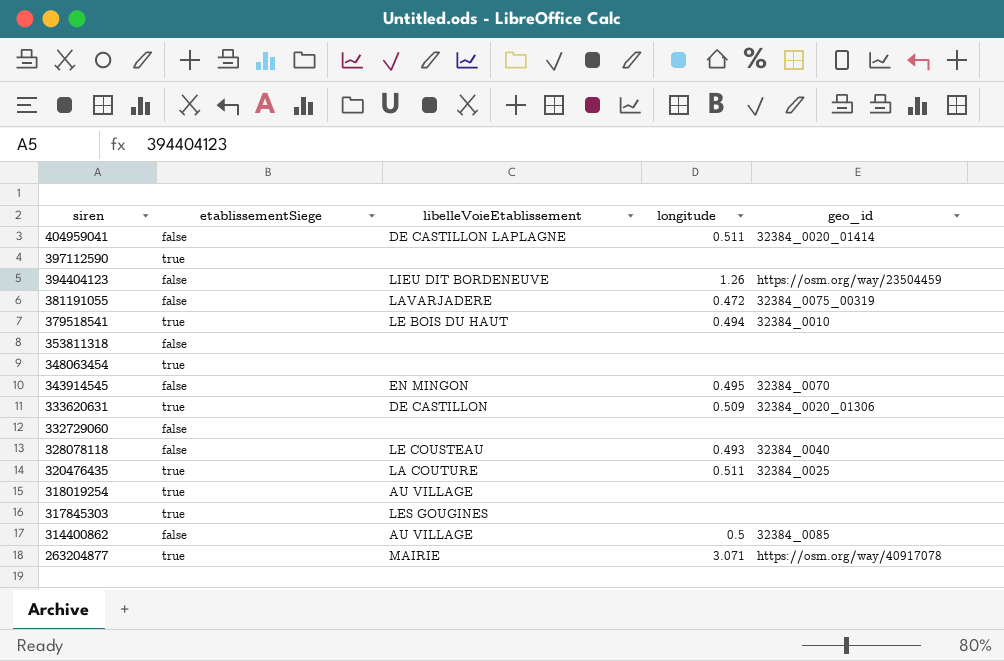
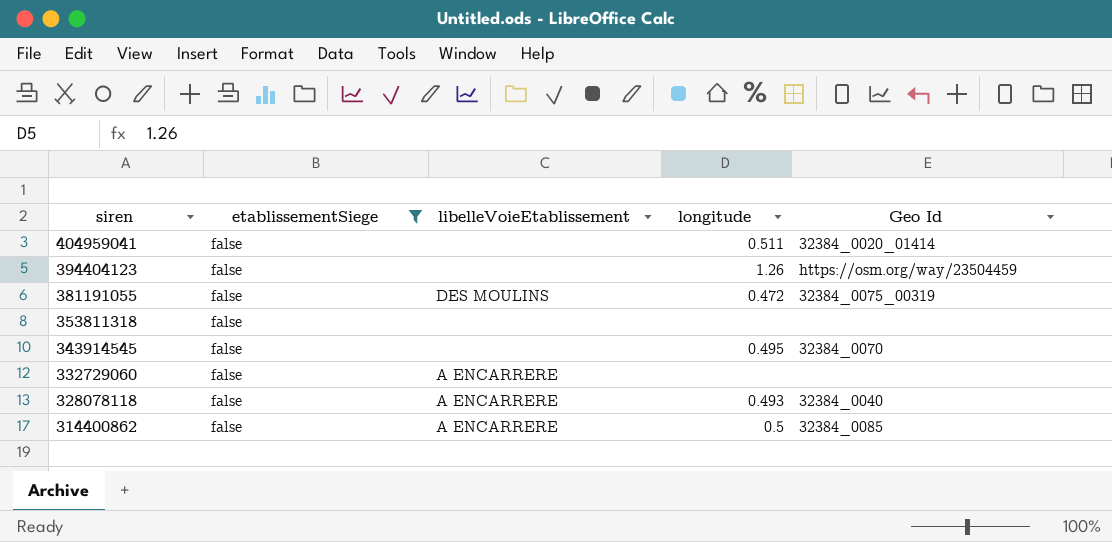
filter: none -> etablissementSiege = false
column name: geo_id -> Geo Id
404959041 | libelleVoieEtablissement: DE CASTILLON LAPLAGNE -> none
394404123 | libelleVoieEtablissement: LIEU DIT BORDENEUVE -> none
381191055 | libelleVoieEtablissement: LAVARJADERE -> DES MOULINS
343914545 | libelleVoieEtablissement: EN MINGON -> none
332729060 | libelleVoieEtablissement: none -> A ENCARRERE
328078118 | libelleVoieEtablissement: LE COUSTEAU -> A ENCARRERE
314400862 | libelleVoieEtablissement: AU VILLAGE -> A ENCARRERE

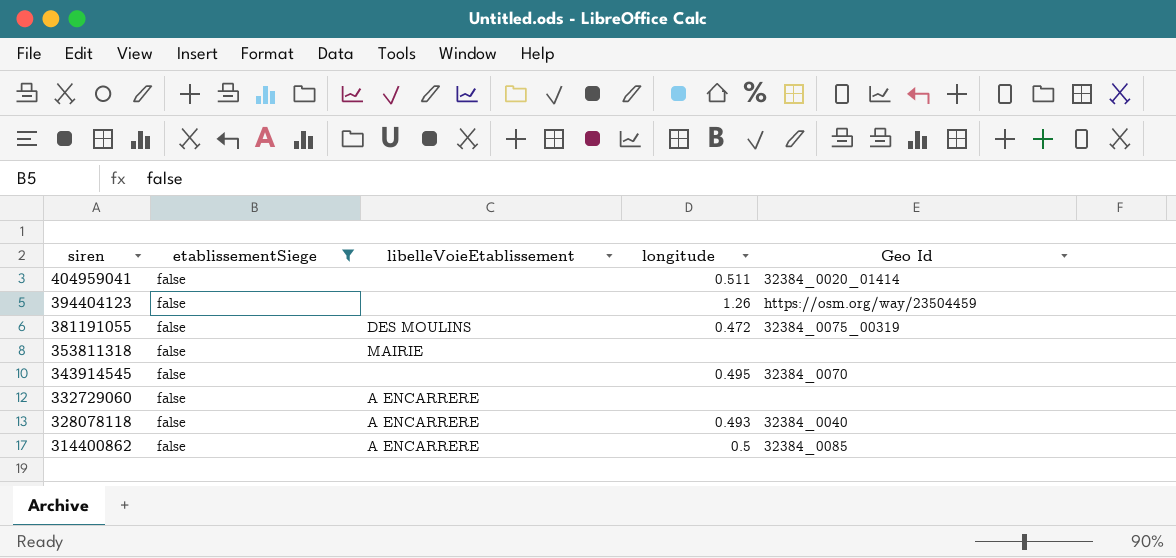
353811318 | libelleVoieEtablissement: none -> MAIRIE

